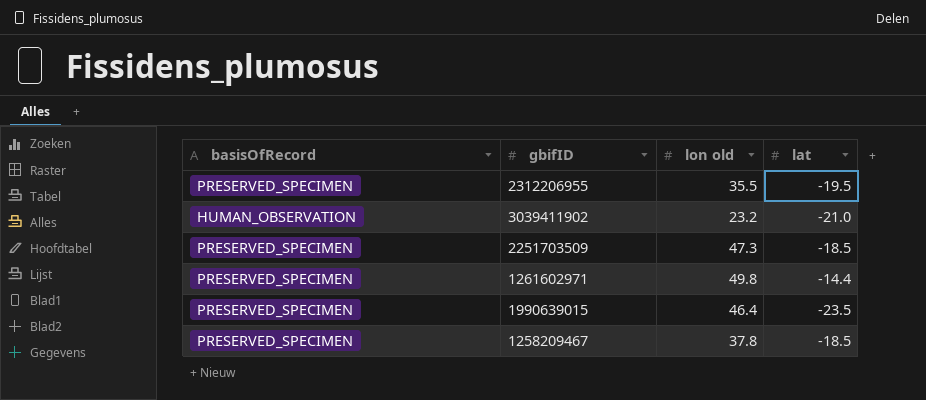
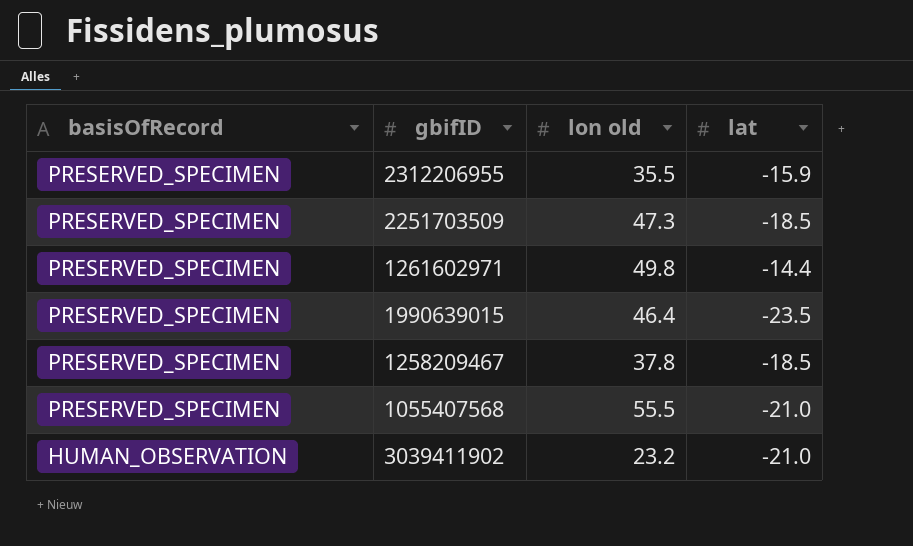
row order: none -> basisOfRecord descending
2312206955 | lat: -19.5 -> -15.9
row 1055407568: none -> PRESERVED_SPECIMEN | 55.5 | -21.0

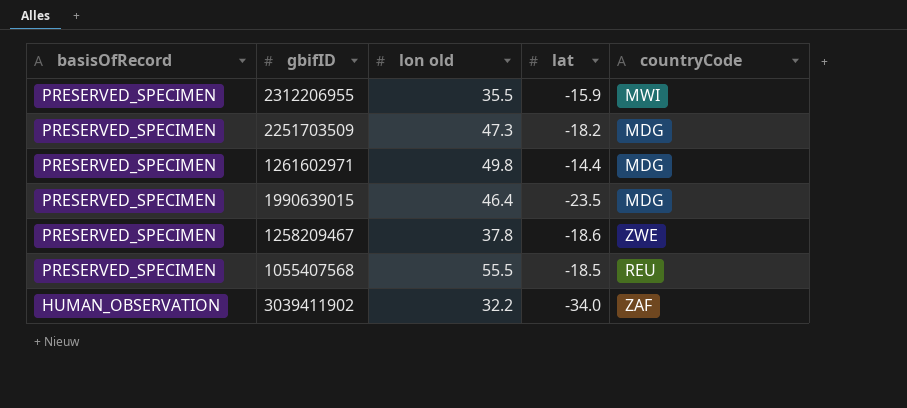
column countryCode | position: none -> 5
2251703509 | lat: -18.5 -> -18.2
1258209467 | lat: -18.5 -> -18.6
1055407568 | lat: -21.0 -> -18.5
3039411902 | lon old: 23.2 -> 32.2
3039411902 | lat: -21.0 -> -34.0

